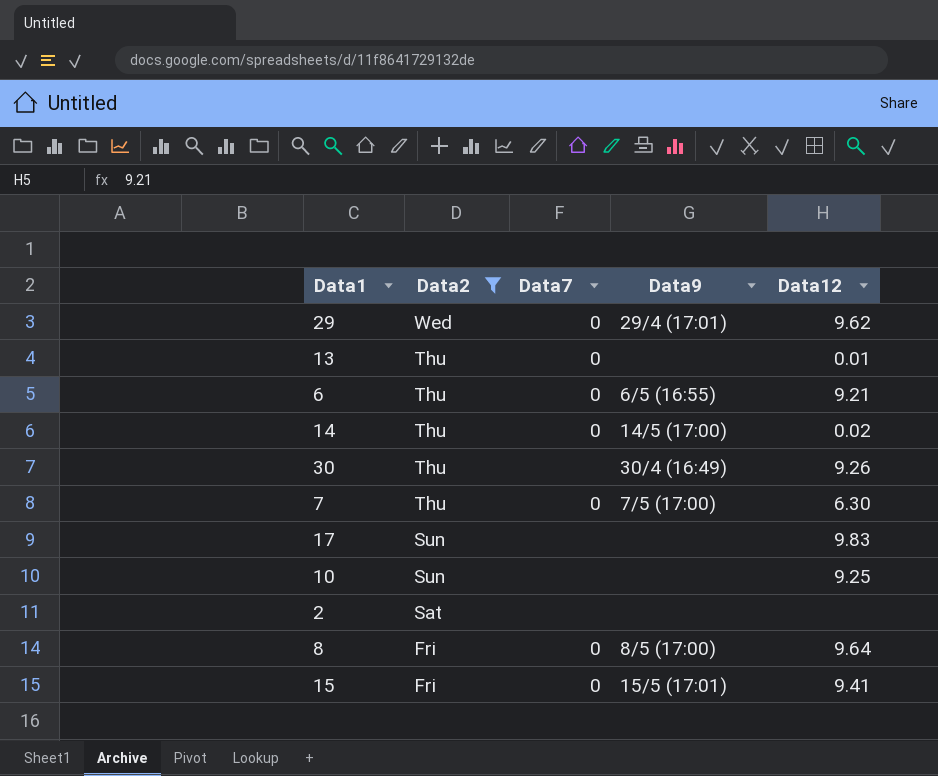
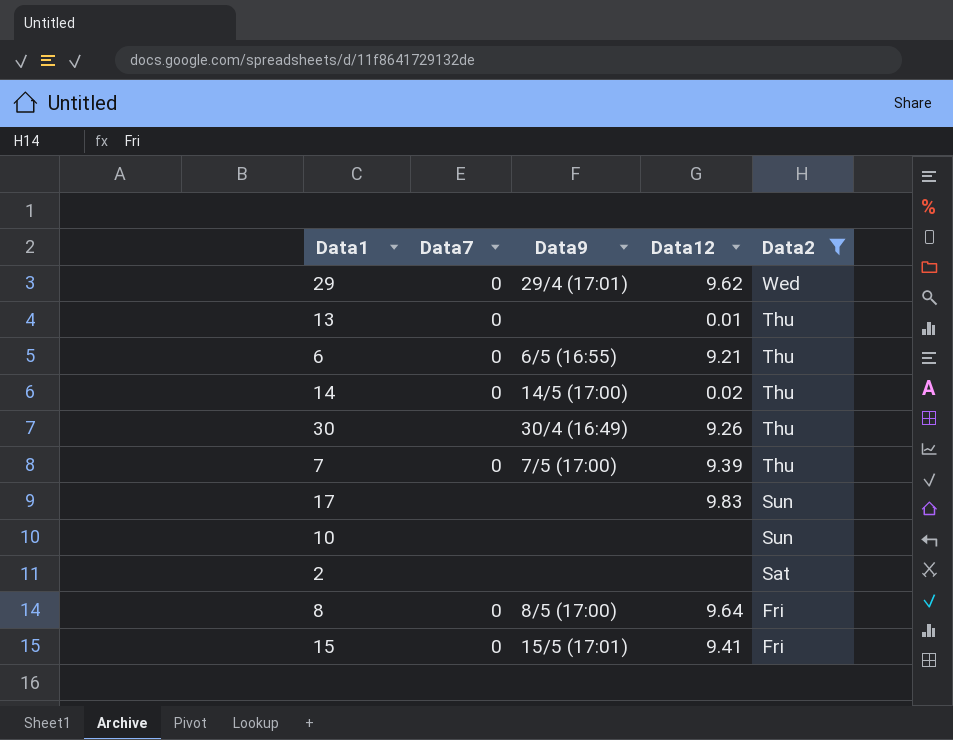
column Data2 | position: 2 -> 5
7 | Data12: 6.30 -> 9.39
10 | Data12: 9.25 -> none

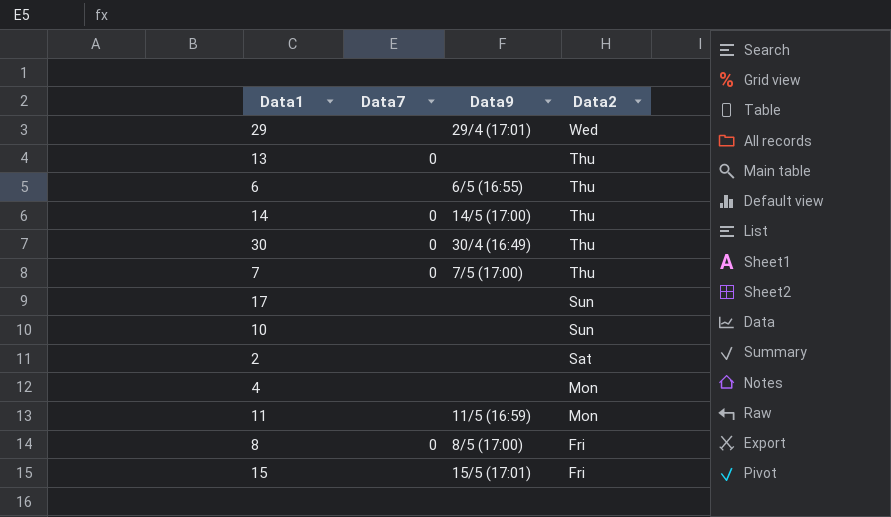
filter: Data2 != Mon -> none
column Data12 | position: 4 -> none
29 | Data7: 0 -> none
6 | Data7: 0 -> none
30 | Data7: none -> 0
15 | Data7: 0 -> none

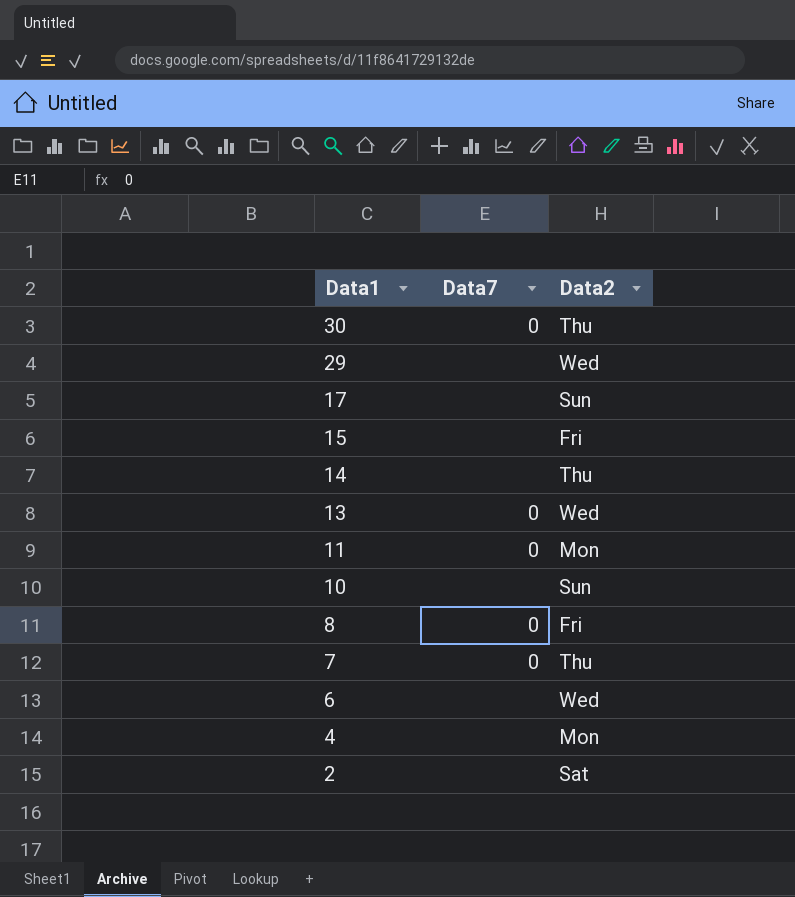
row order: Data2 descending -> Data1 descending
column Data9 | position: 3 -> none
14 | Data7: 0 -> none
13 | Data2: Thu -> Wed
11 | Data7: none -> 0
6 | Data2: Thu -> Wed

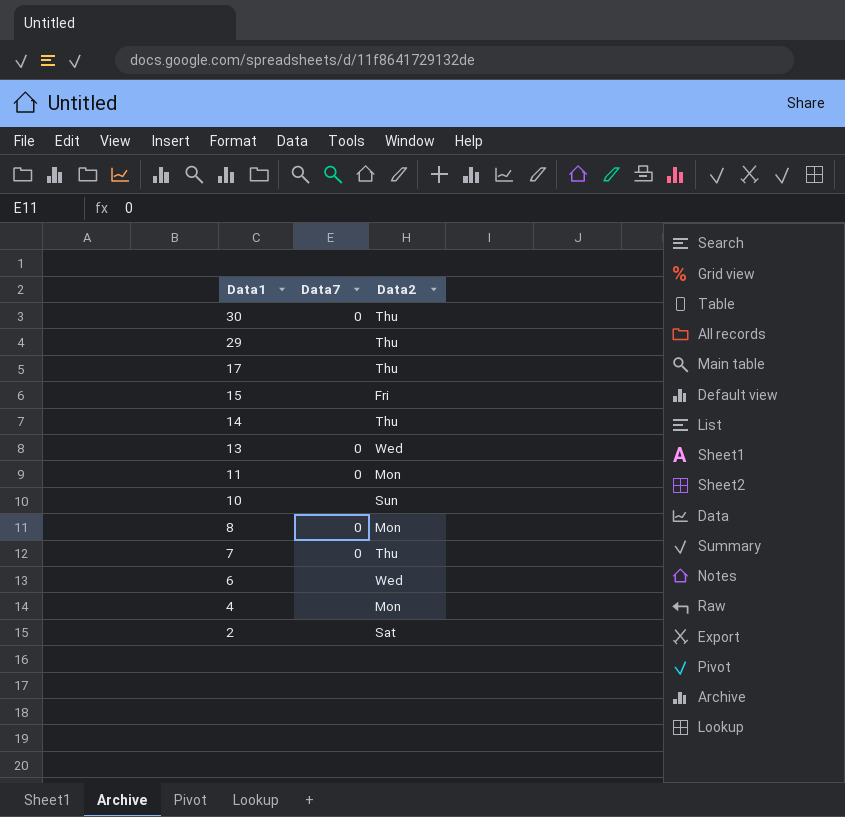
29 | Data2: Wed -> Thu
17 | Data2: Sun -> Thu
8 | Data2: Fri -> Mon

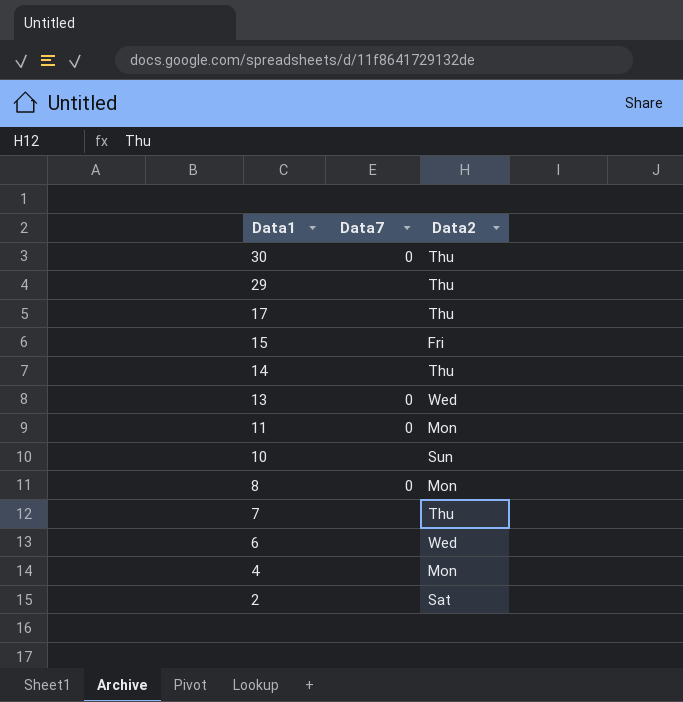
7 | Data7: 0 -> none

